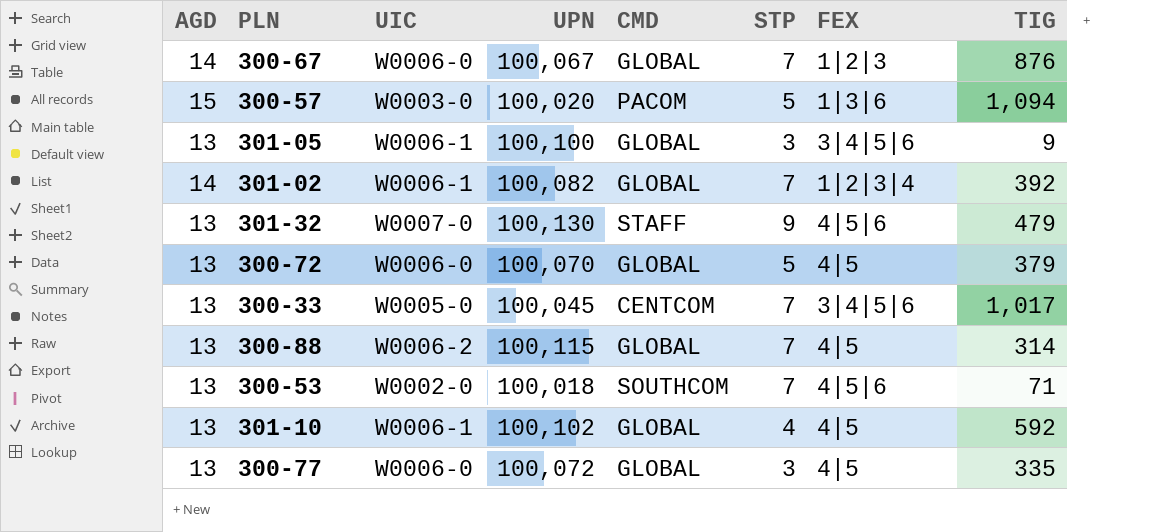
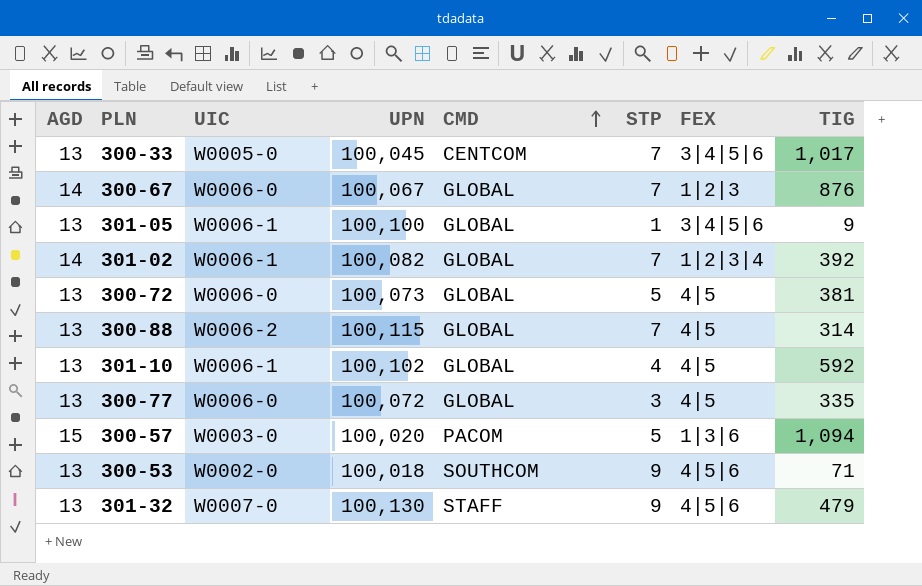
row order: none -> CMD ascending
301-05 | STP: 3 -> 1
300-72 | UPN: 100,070 -> 100,073
300-72 | TIG: 379 -> 381
300-53 | STP: 7 -> 9

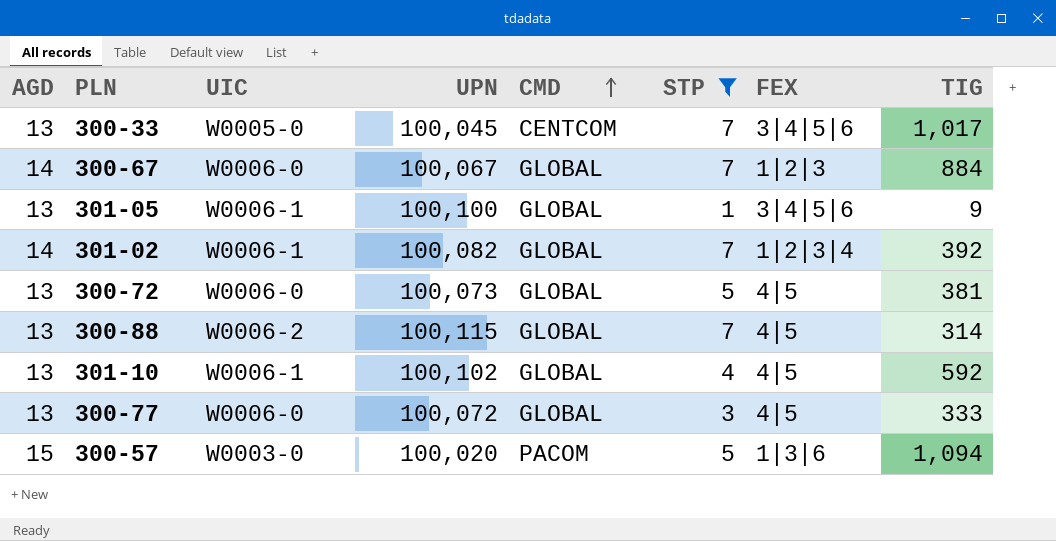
filter: none -> STP != 9
300-67 | TIG: 876 -> 884
300-77 | TIG: 335 -> 333

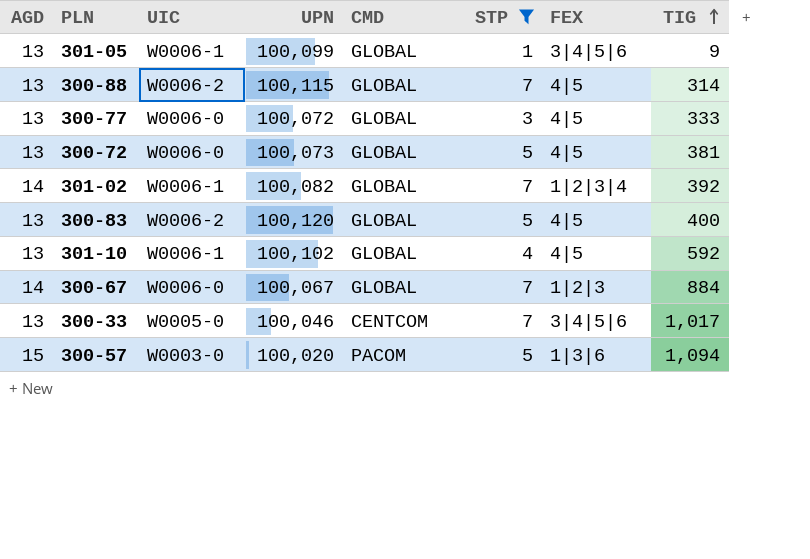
row order: CMD ascending -> TIG ascending
301-05 | UPN: 100,100 -> 100,099
row 300-83: none -> 13 | W0006-2 | 100,120 | GLOBAL | 5 | 4|5 | 400
300-33 | UPN: 100,045 -> 100,046

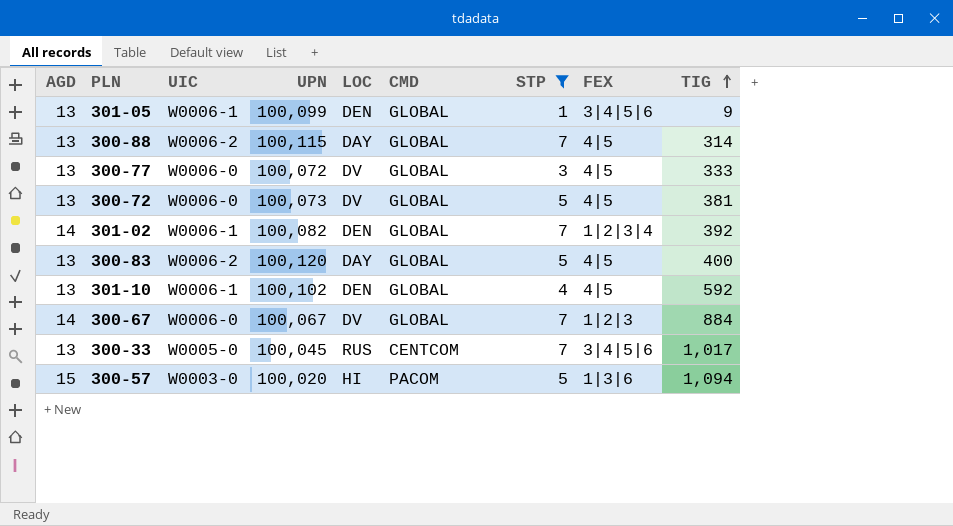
column LOC | position: none -> 5
300-33 | UPN: 100,046 -> 100,045

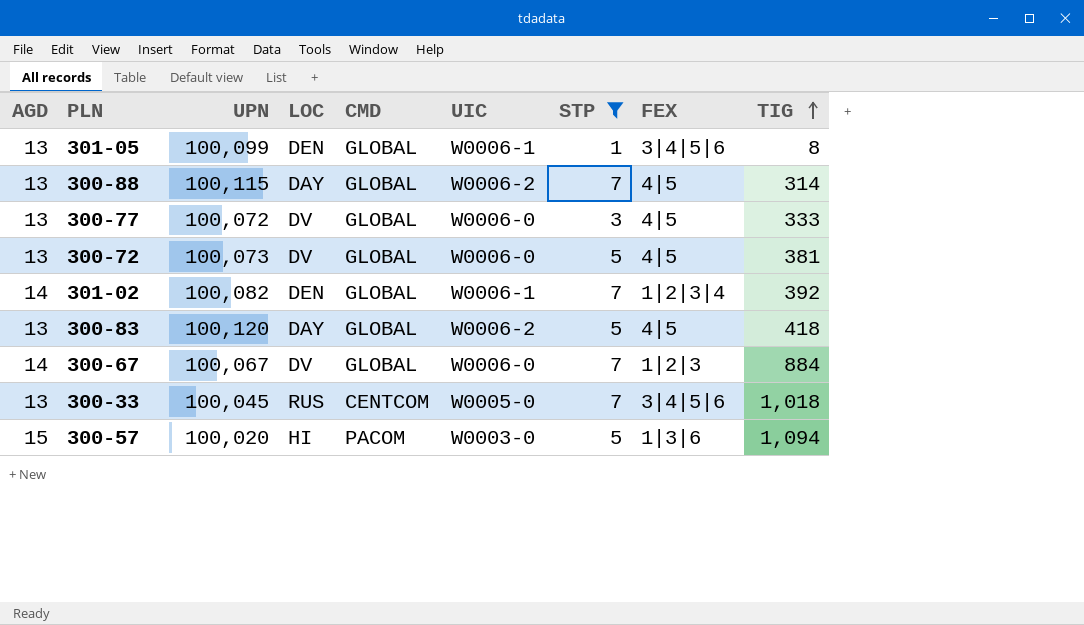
column UIC | position: 3 -> 6
row 301-10: 13 | W0006-1 | 100,102 | DEN | GLOBAL | 4 | 4|5 | 592 -> none
301-05 | TIG: 9 -> 8
300-83 | TIG: 400 -> 418
300-33 | TIG: 1,017 -> 1,018

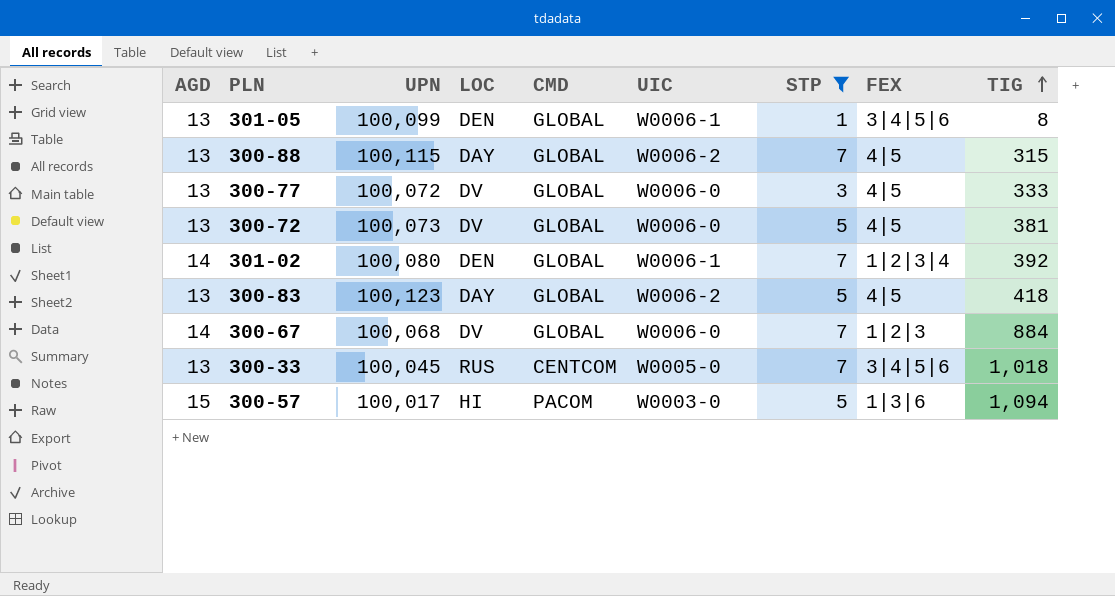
300-88 | TIG: 314 -> 315
301-02 | UPN: 100,082 -> 100,080
300-83 | UPN: 100,120 -> 100,123
300-67 | UPN: 100,067 -> 100,068
300-57 | UPN: 100,020 -> 100,017

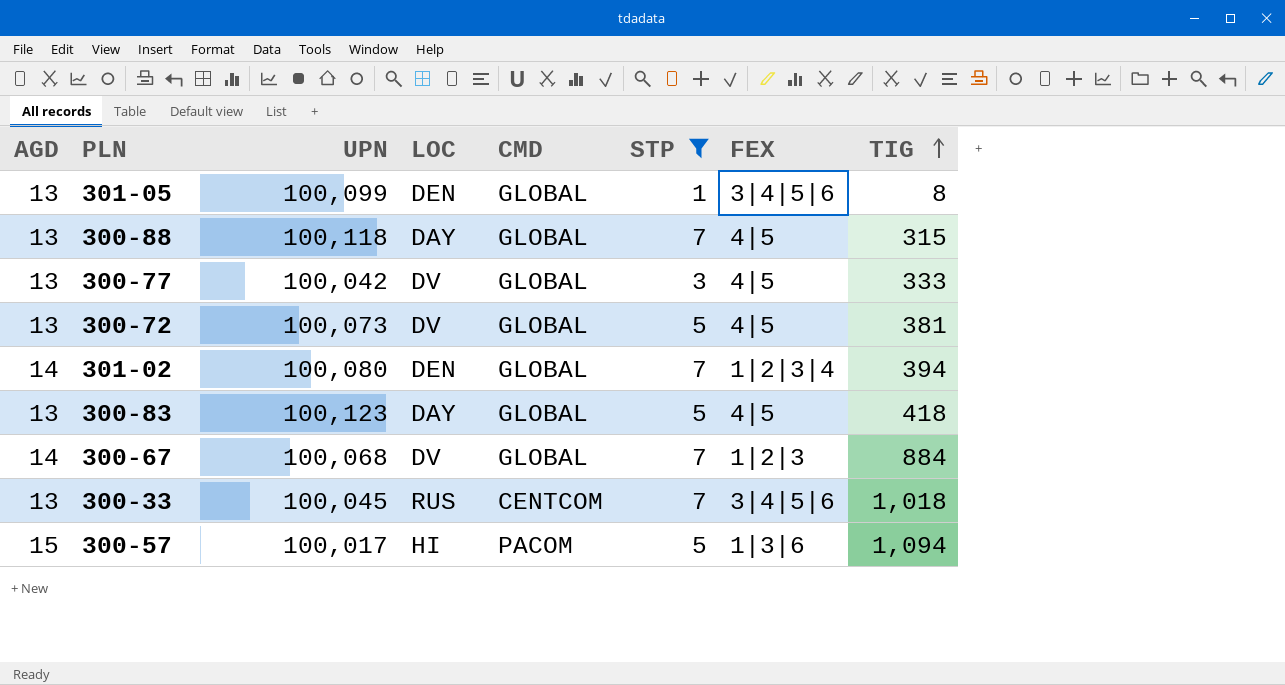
column UIC | position: 6 -> none
300-88 | UPN: 100,115 -> 100,118
300-77 | UPN: 100,072 -> 100,042
301-02 | TIG: 392 -> 394

